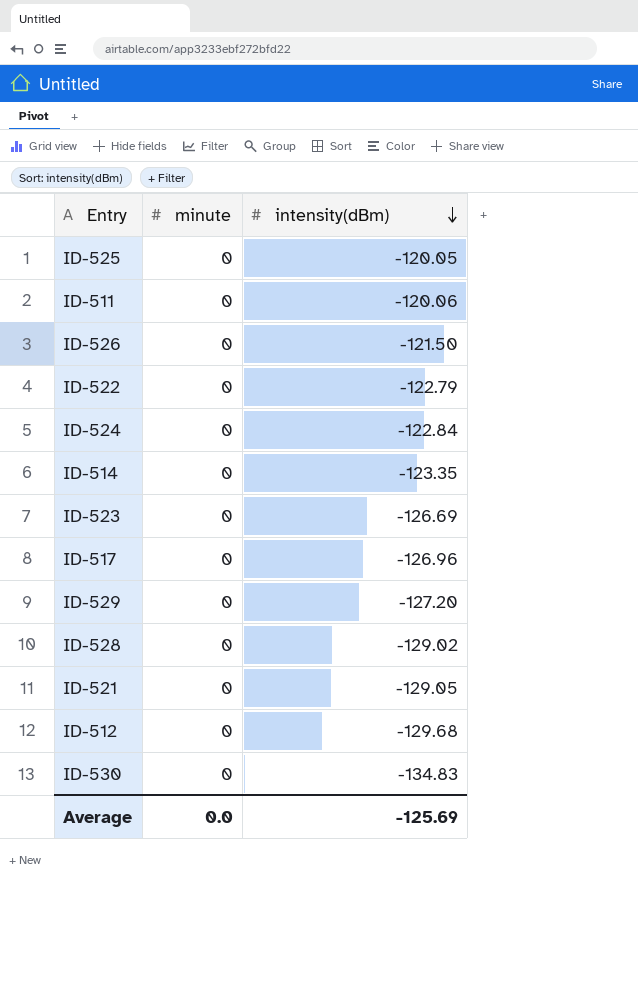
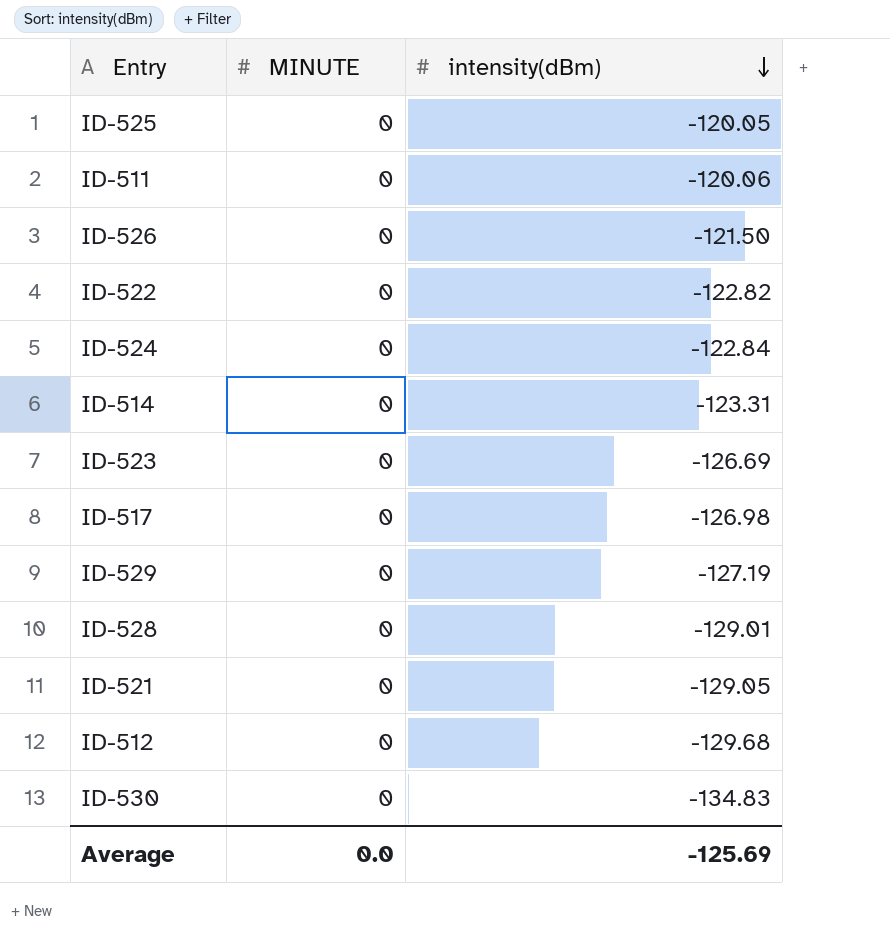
column name: minute -> MINUTE
ID-522 | intensity(dBm): -122.79 -> -122.82
ID-514 | intensity(dBm): -123.35 -> -123.31
ID-517 | intensity(dBm): -126.96 -> -126.98
ID-529 | intensity(dBm): -127.20 -> -127.19
ID-528 | intensity(dBm): -129.02 -> -129.01

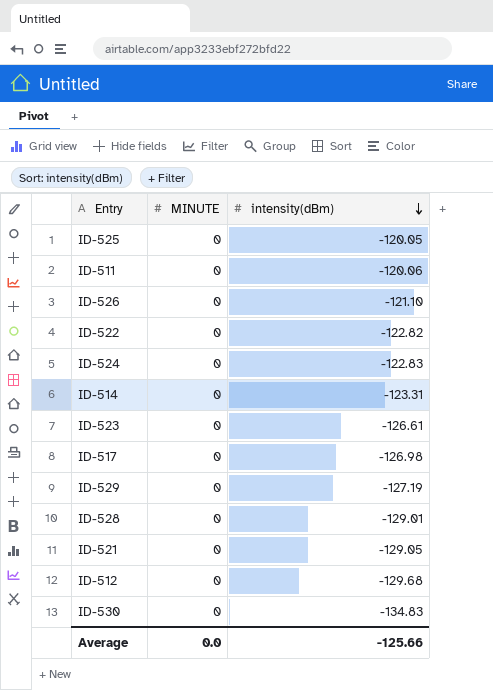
ID-526 | intensity(dBm): -121.50 -> -121.10
ID-524 | intensity(dBm): -122.84 -> -122.83
ID-523 | intensity(dBm): -126.69 -> -126.61
Average | intensity(dBm): -125.69 -> -125.66

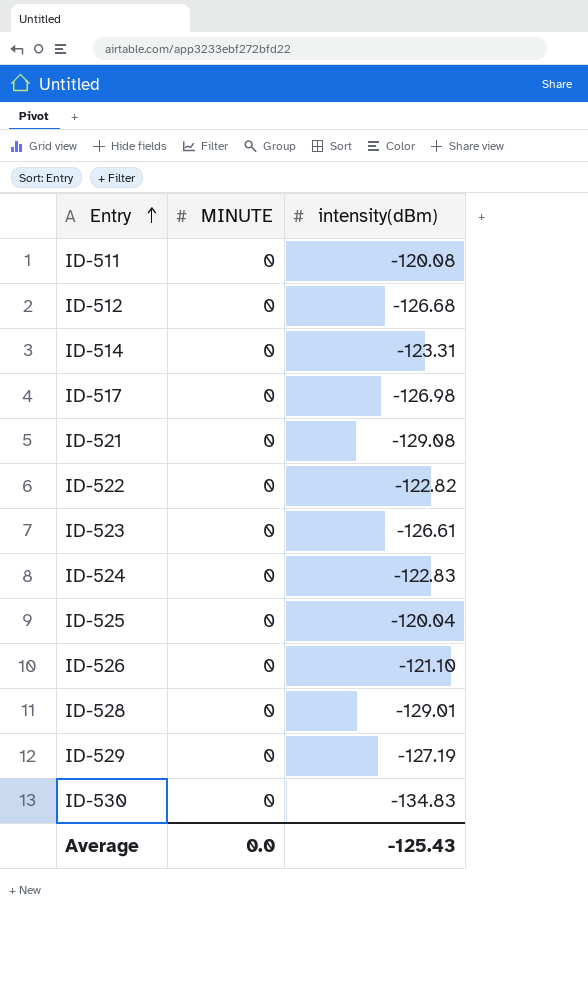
row order: intensity(dBm) descending -> Entry ascending
ID-511 | intensity(dBm): -120.06 -> -120.08
ID-512 | intensity(dBm): -129.68 -> -126.68
ID-521 | intensity(dBm): -129.05 -> -129.08
ID-525 | intensity(dBm): -120.05 -> -120.04
Average | intensity(dBm): -125.66 -> -125.43

